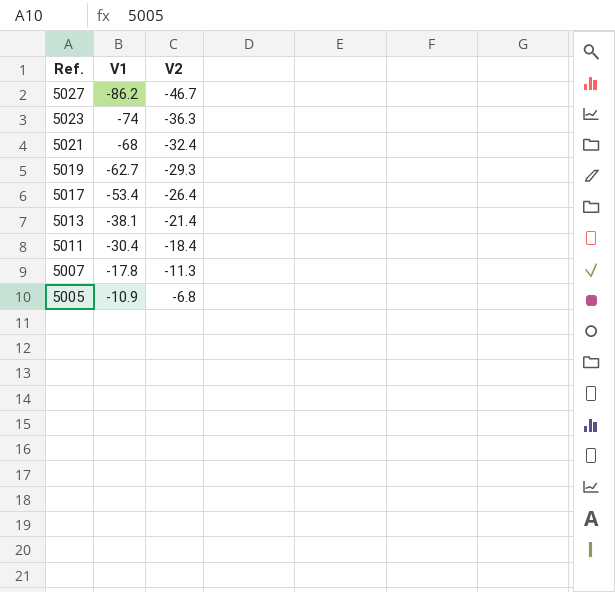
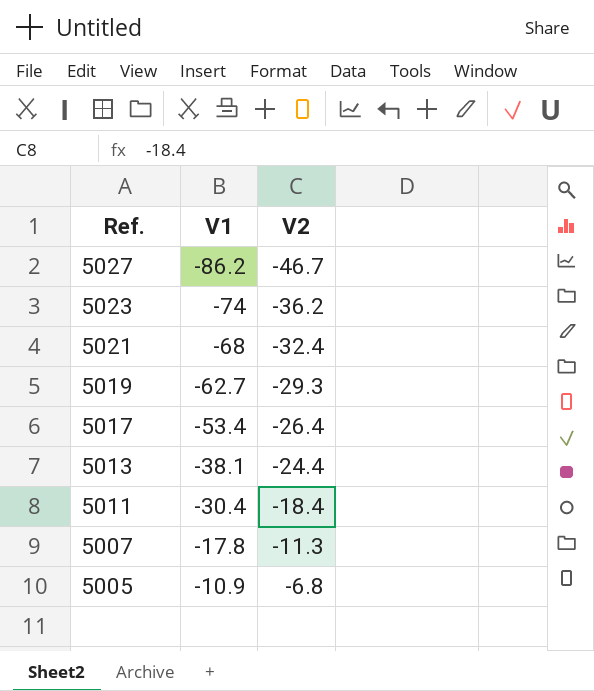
5023 | V2: -36.3 -> -36.2
5013 | V2: -21.4 -> -24.4

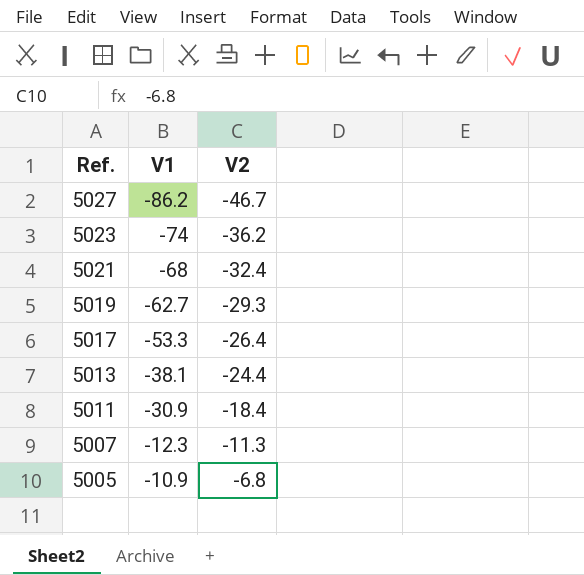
5017 | V1: -53.4 -> -53.3
5011 | V1: -30.4 -> -30.9
5007 | V1: -17.8 -> -12.3

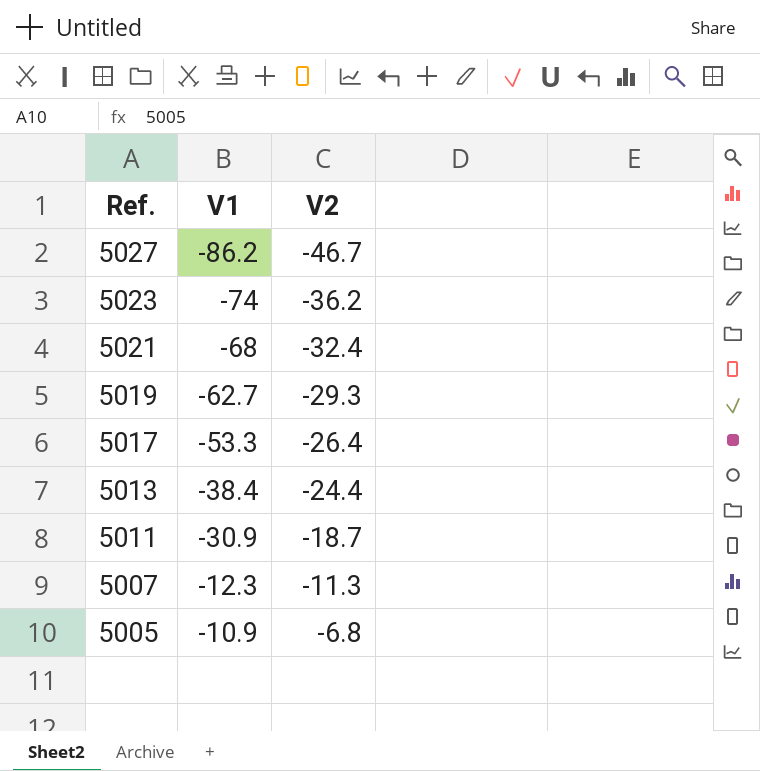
5013 | V1: -38.1 -> -38.4
5011 | V2: -18.4 -> -18.7

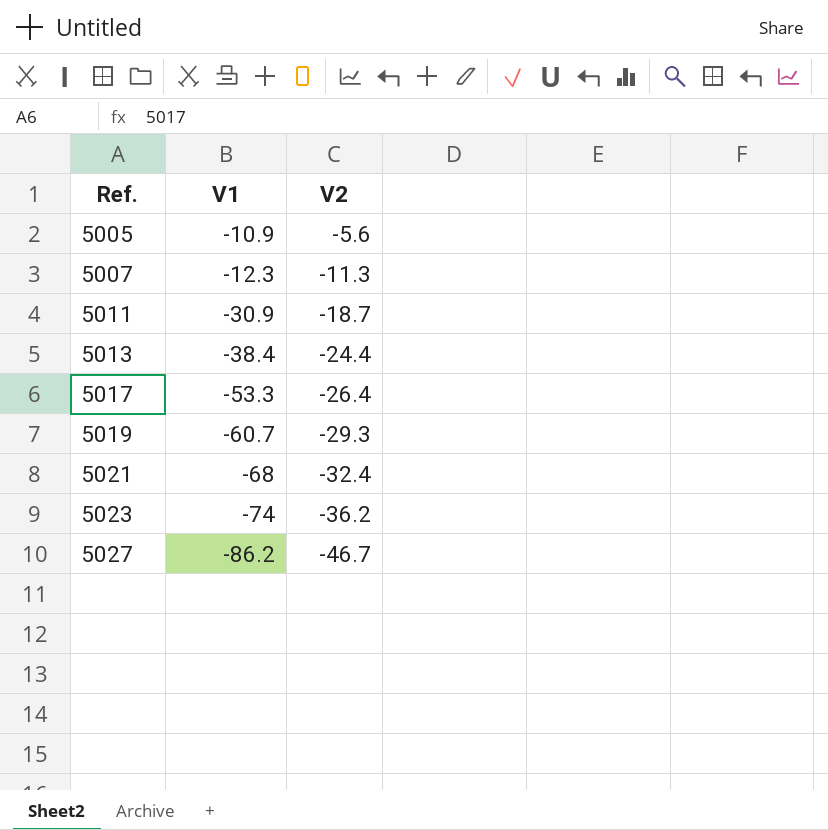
row order: Ref. descending -> Ref. ascending
5005 | V2: -6.8 -> -5.6
5019 | V1: -62.7 -> -60.7

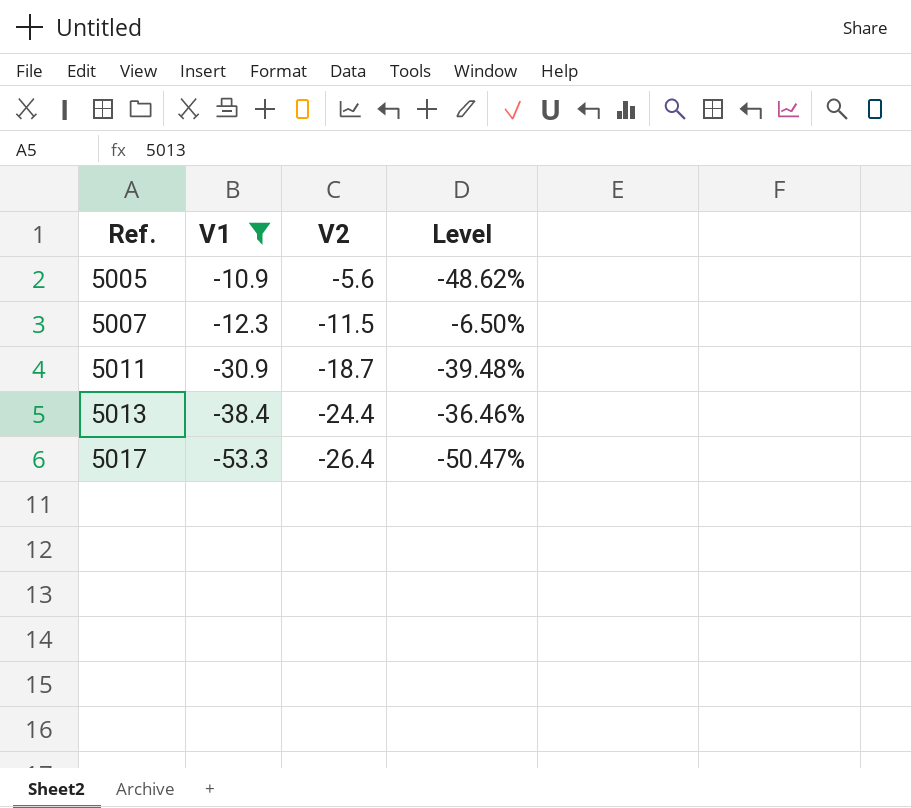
filter: none -> V1 >= -53.3
column Level | formula: none -> ([V2] - [V1]) / [V1]
5007 | V2: -11.3 -> -11.5

